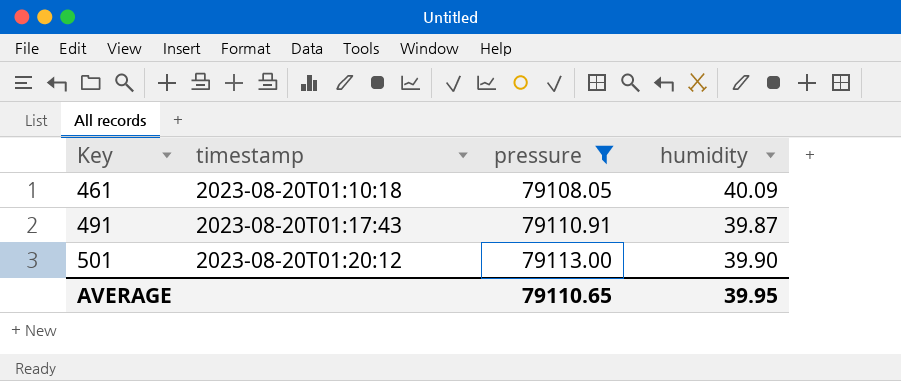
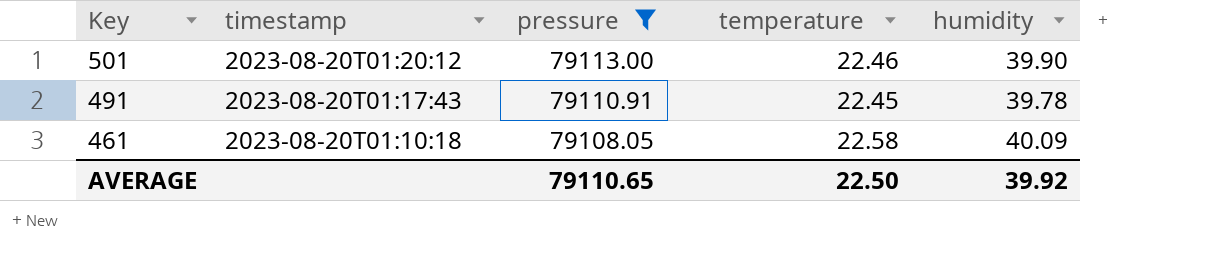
row order: Key ascending -> Key descending
column temperature | position: none -> 4
491 | humidity: 39.87 -> 39.78
AVERAGE | humidity: 39.95 -> 39.92

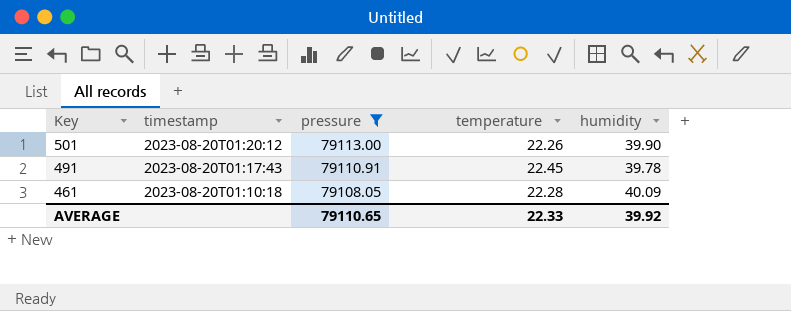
501 | temperature: 22.46 -> 22.26
461 | temperature: 22.58 -> 22.28
AVERAGE | temperature: 22.50 -> 22.33

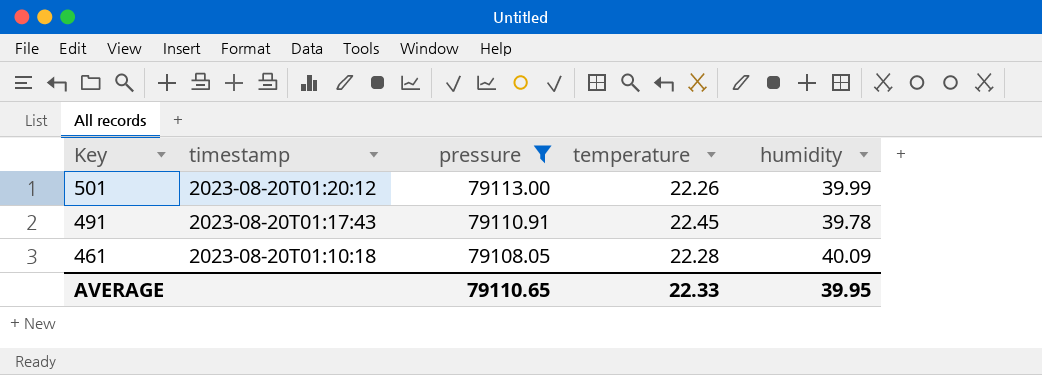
501 | humidity: 39.90 -> 39.99
AVERAGE | humidity: 39.92 -> 39.95

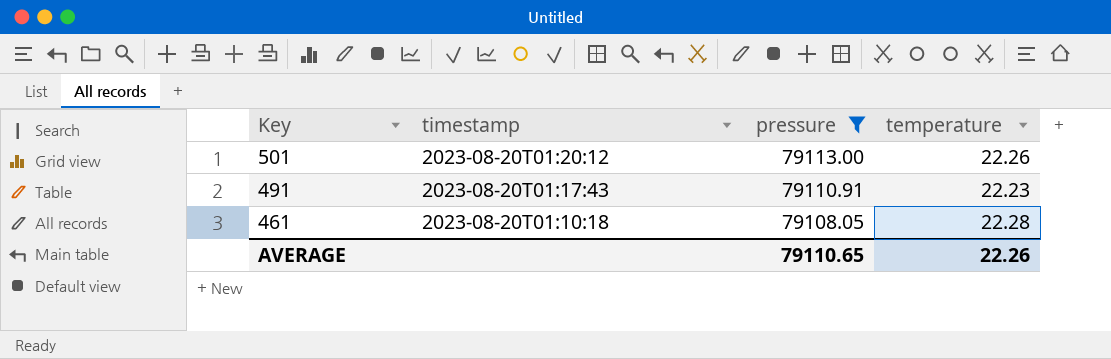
column humidity | position: 5 -> none
491 | temperature: 22.45 -> 22.23
AVERAGE | temperature: 22.33 -> 22.26

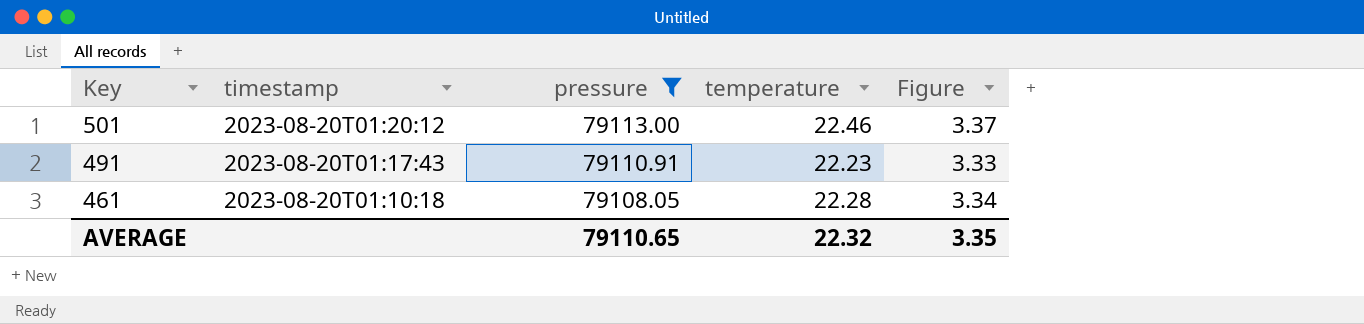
column Figure | formula: none -> [temperature] * 0.15
501 | temperature: 22.26 -> 22.46
AVERAGE | temperature: 22.26 -> 22.32

